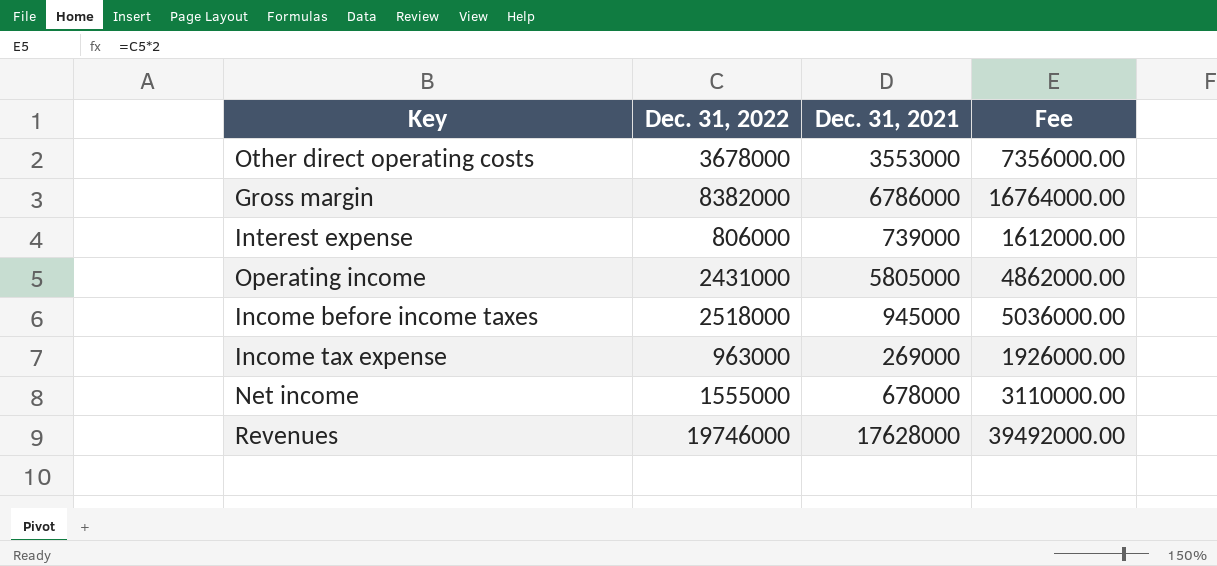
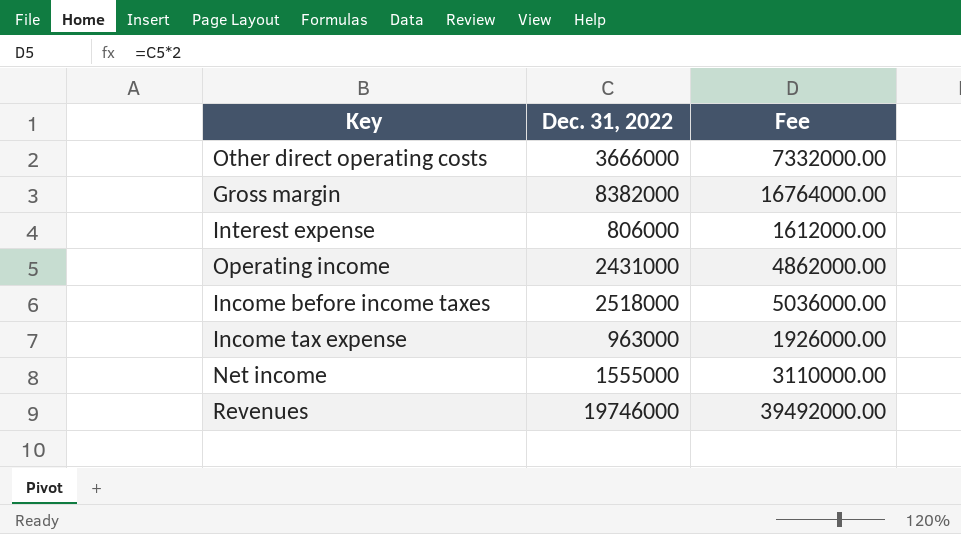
column Dec. 31, 2021 | position: 3 -> none
Other direct operating costs | Dec. 31, 2022: 3678000 -> 3666000
Other direct operating costs | Fee: 7356000.00 -> 7332000.00

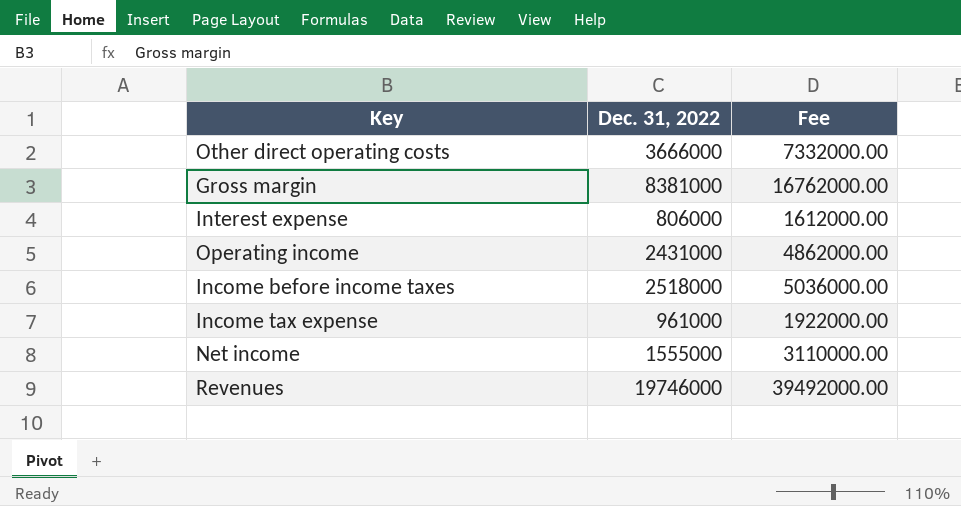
Gross margin | Dec. 31, 2022: 8382000 -> 8381000
Gross margin | Fee: 16764000.00 -> 16762000.00
Income tax expense | Dec. 31, 2022: 963000 -> 961000
Income tax expense | Fee: 1926000.00 -> 1922000.00

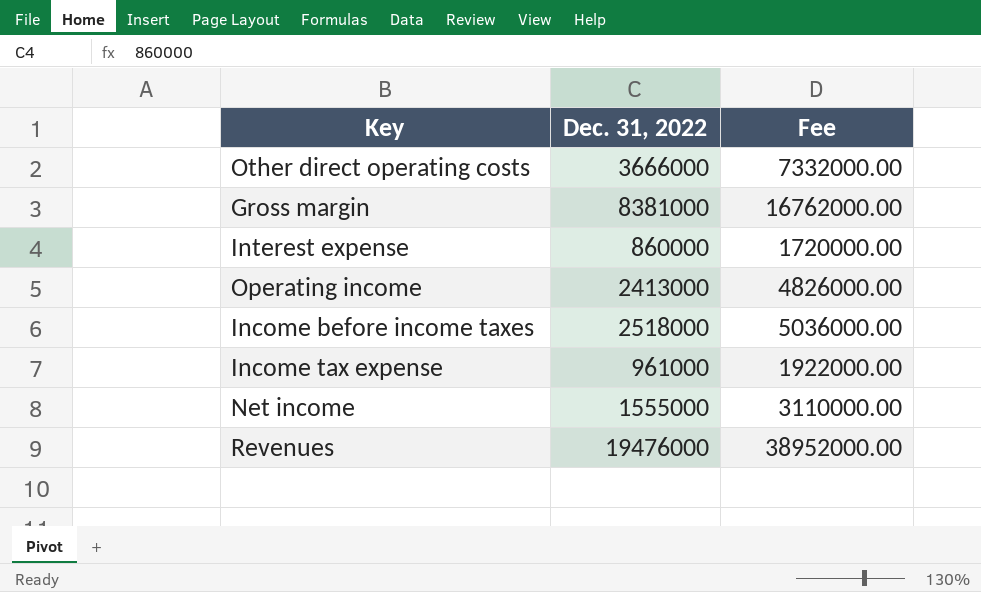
Interest expense | Dec. 31, 2022: 806000 -> 860000
Interest expense | Fee: 1612000.00 -> 1720000.00
Operating income | Dec. 31, 2022: 2431000 -> 2413000
Operating income | Fee: 4862000.00 -> 4826000.00
Revenues | Dec. 31, 2022: 19746000 -> 19476000
Revenues | Fee: 39492000.00 -> 38952000.00

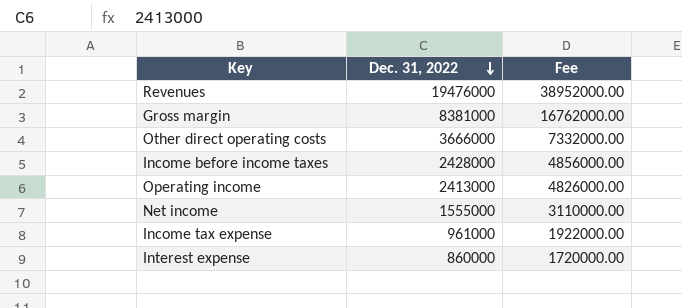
row order: none -> Dec. 31, 2022 descending
Income before income taxes | Dec. 31, 2022: 2518000 -> 2428000
Income before income taxes | Fee: 5036000.00 -> 4856000.00

